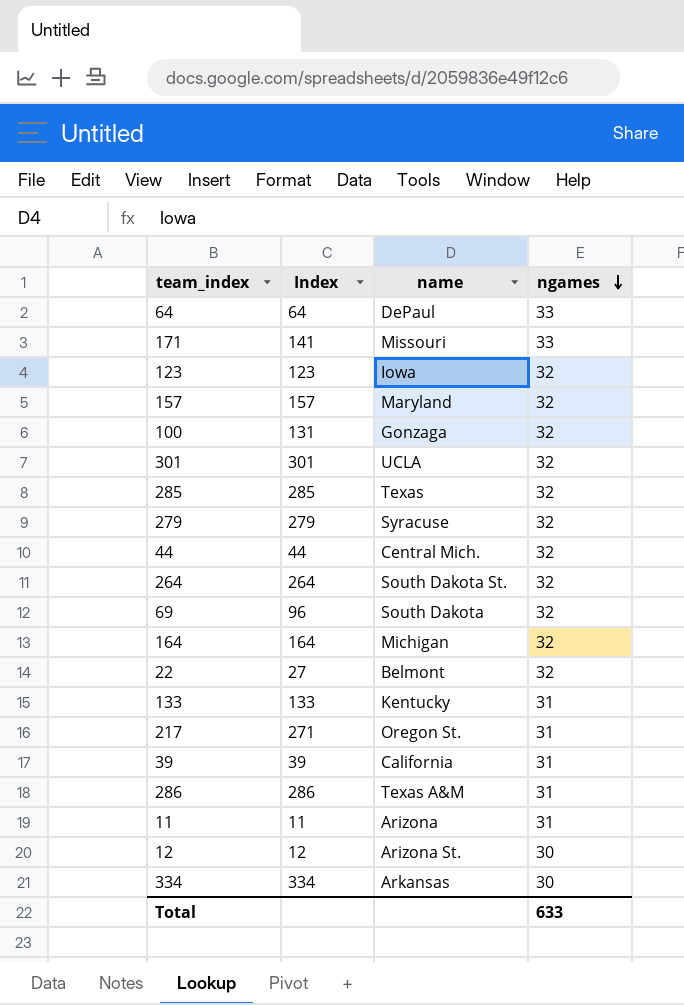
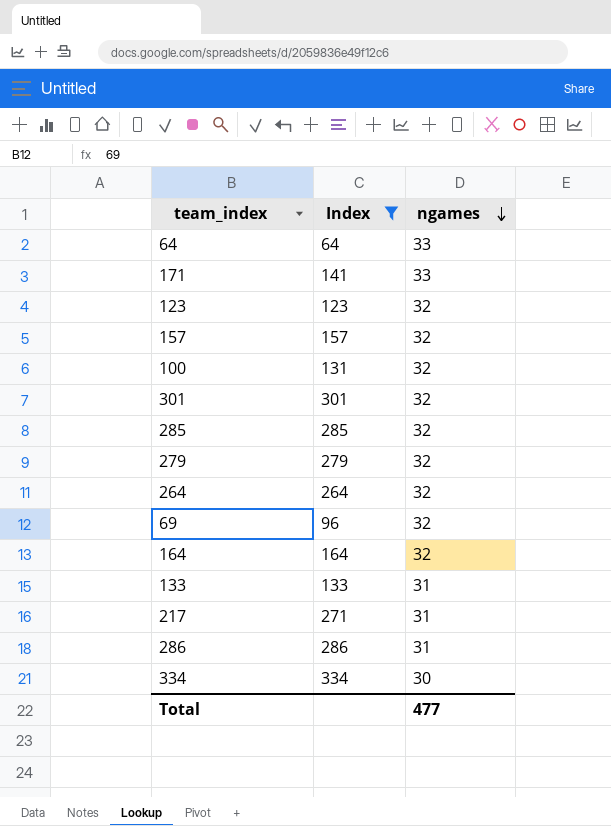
filter: none -> Index >= 64
column name | position: 3 -> none
Total | ngames: 633 -> 477

